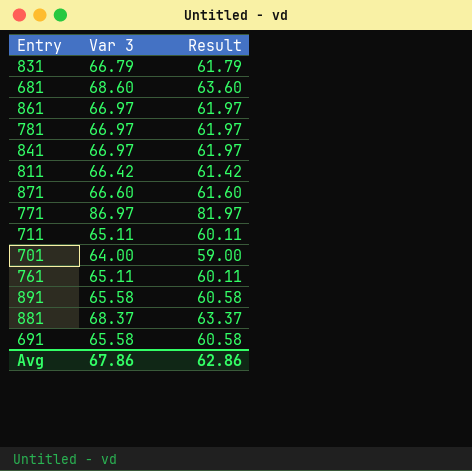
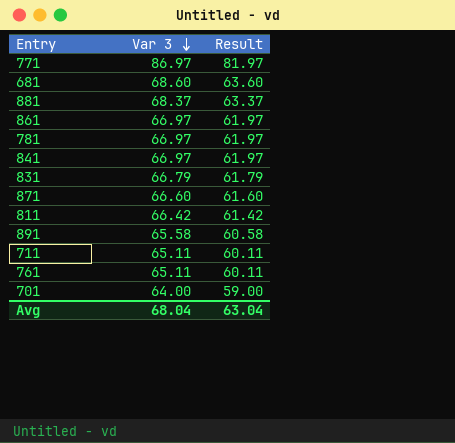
row order: none -> Var 3 descending
row 691: 65.58 | 60.58 -> none
Avg | Var 3: 67.86 -> 68.04
Avg | Result: 62.86 -> 63.04

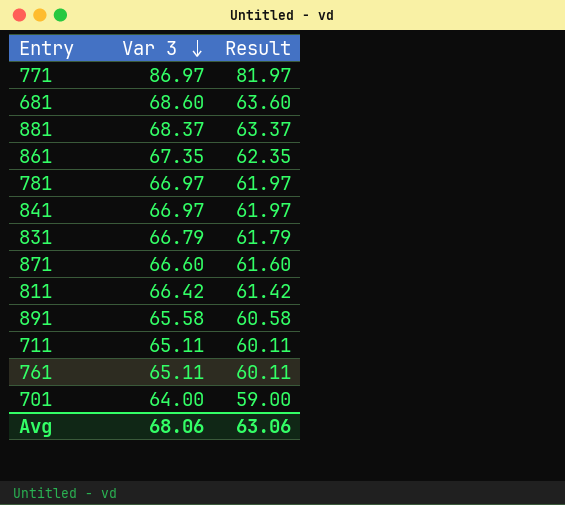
861 | Var 3: 66.97 -> 67.35
861 | Result: 61.97 -> 62.35
Avg | Var 3: 68.04 -> 68.06
Avg | Result: 63.04 -> 63.06

